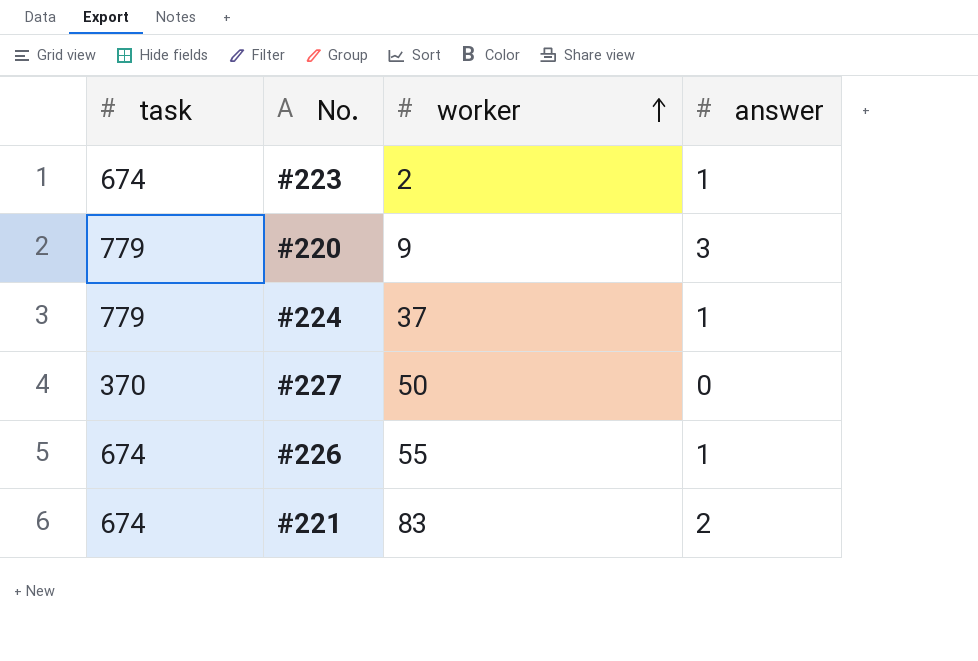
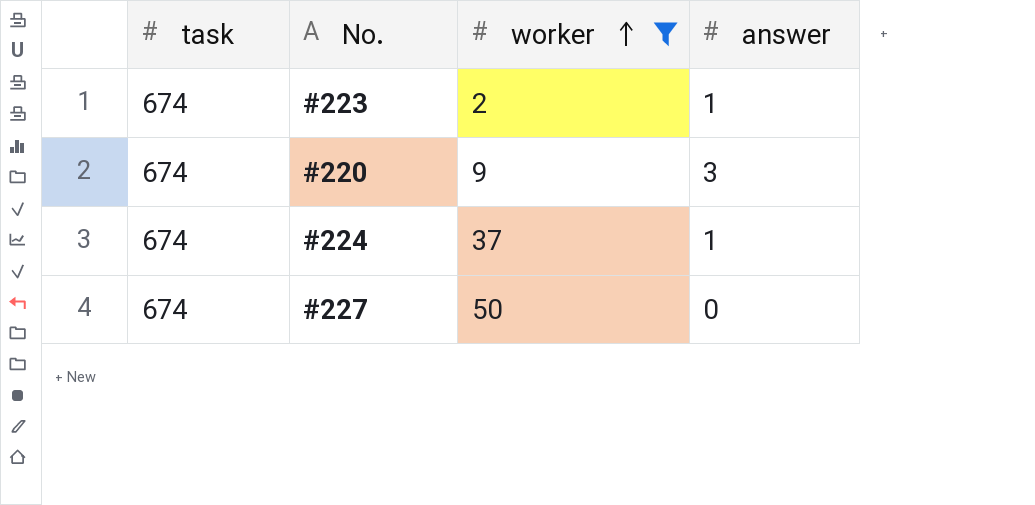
filter: none -> worker <= 50
#220 | task: 779 -> 674
#224 | task: 779 -> 674
#227 | task: 370 -> 674

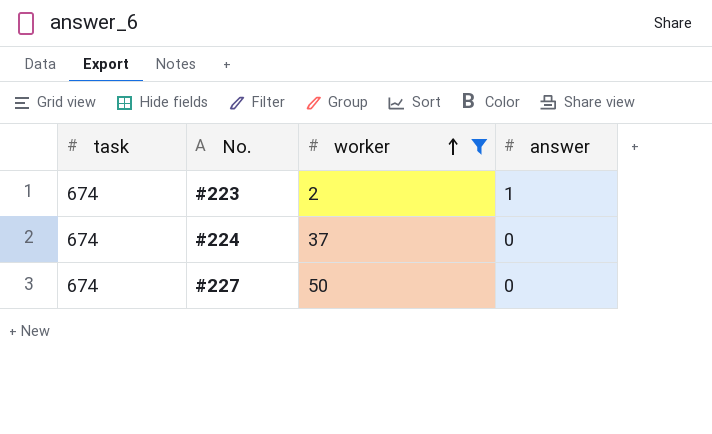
row #220: 674 | 9 | 3 -> none
#224 | answer: 1 -> 0

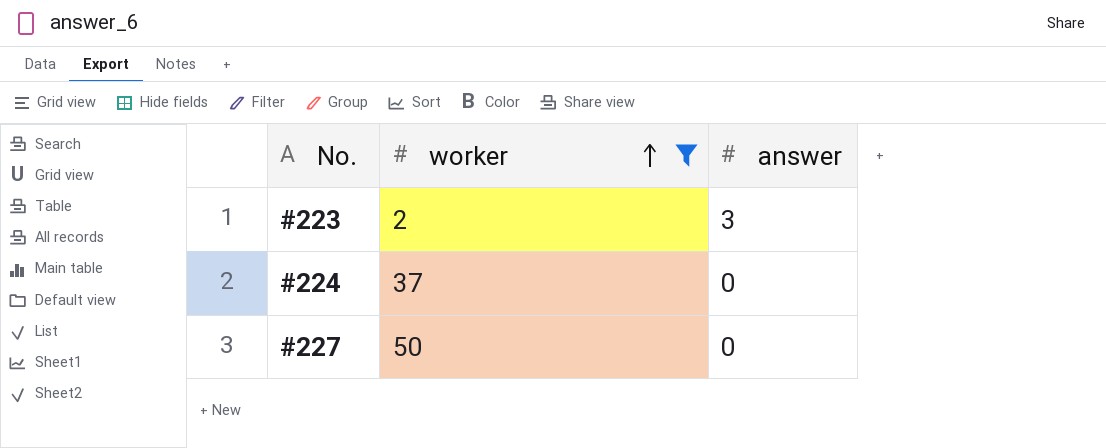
column task | position: 1 -> none
#223 | answer: 1 -> 3

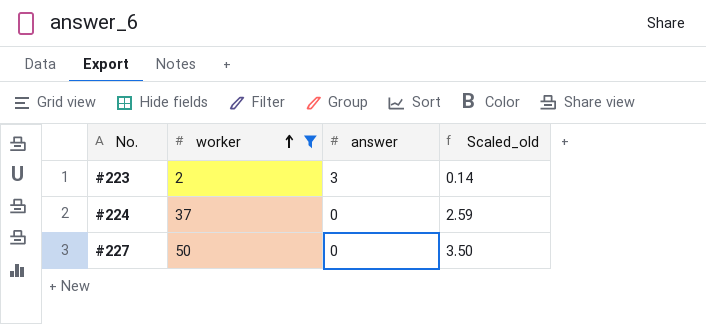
column Scaled_old | formula: none -> [worker] * 0.07

